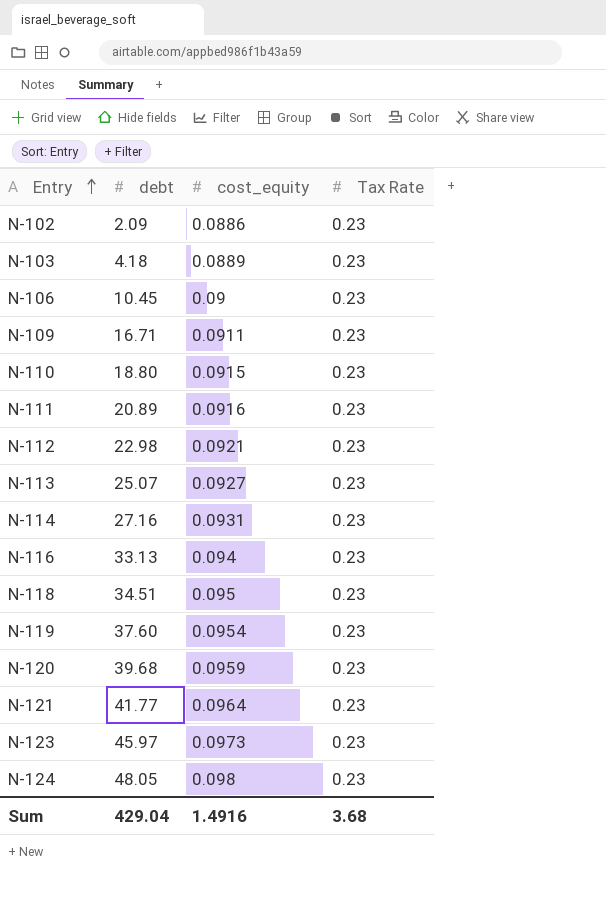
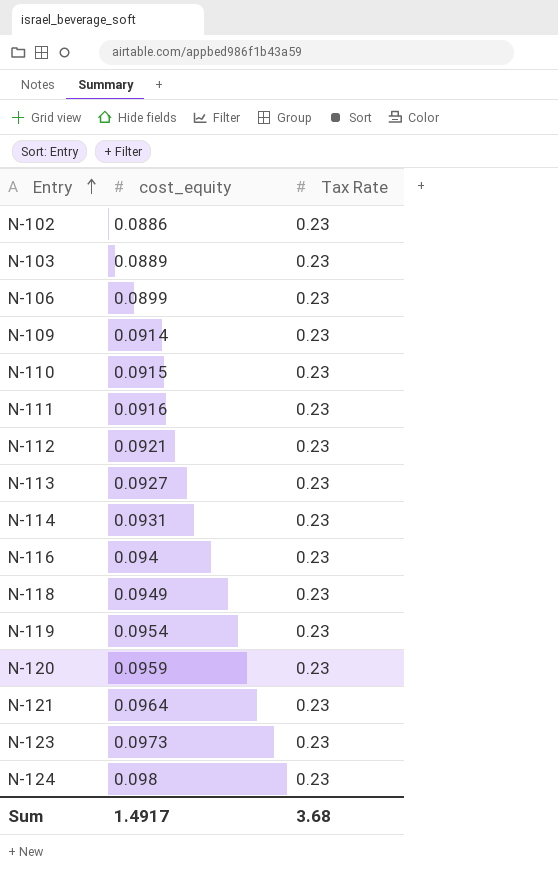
column debt | position: 2 -> none
N-106 | cost_equity: 0.09 -> 0.0899
N-109 | cost_equity: 0.0911 -> 0.0914
N-118 | cost_equity: 0.095 -> 0.0949
Sum | cost_equity: 1.4916 -> 1.4917

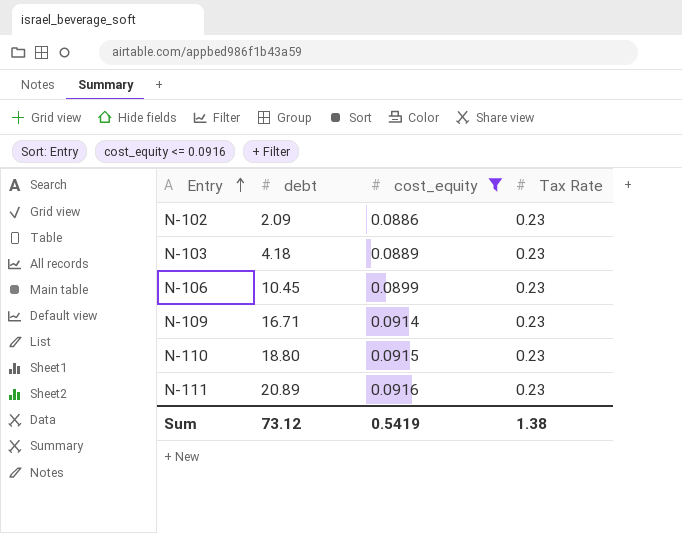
filter: none -> cost_equity <= 0.0916
column debt | position: none -> 2
Sum | cost_equity: 1.4917 -> 0.5419
Sum | Tax Rate: 3.68 -> 1.38

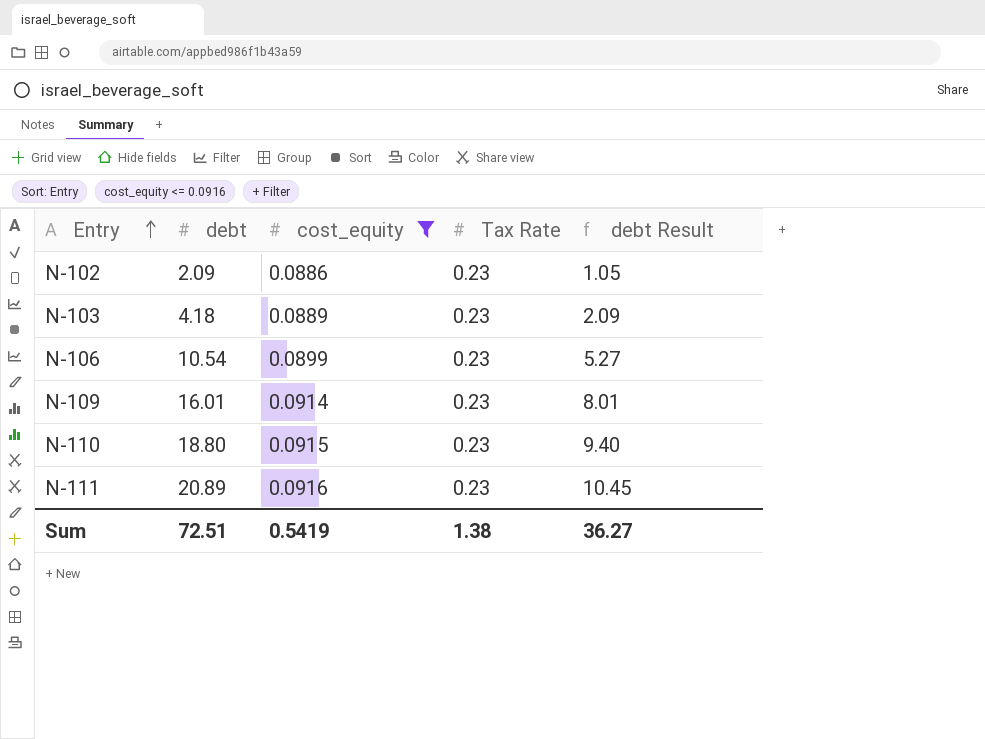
column debt Result | formula: none -> [debt] * 0.5
N-106 | debt: 10.45 -> 10.54
N-109 | debt: 16.71 -> 16.01
Sum | debt: 73.12 -> 72.51

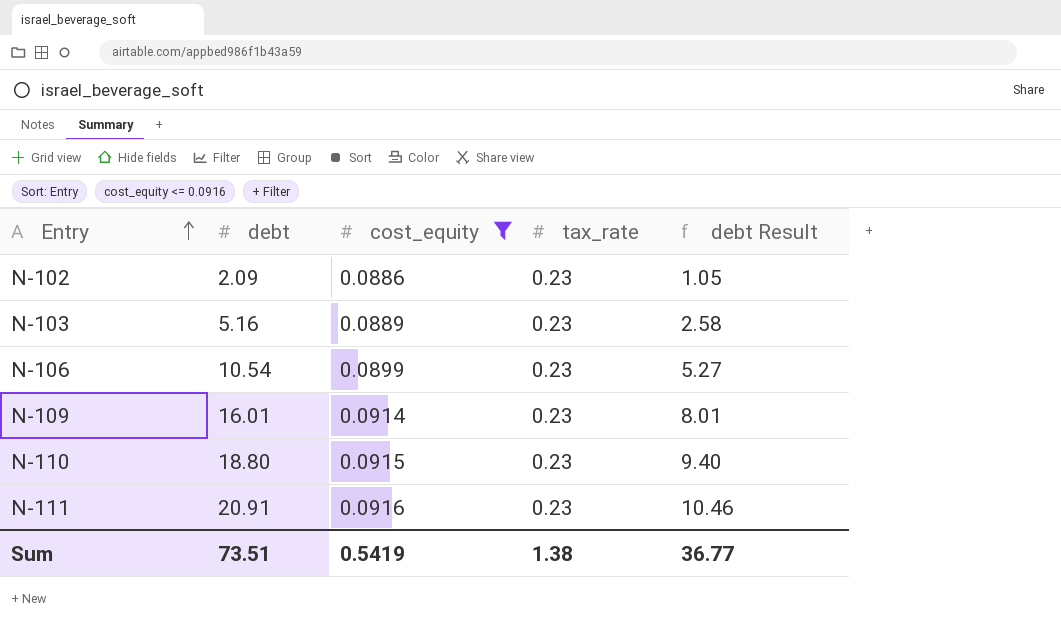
column name: Tax Rate -> tax_rate
N-103 | debt: 4.18 -> 5.16
N-103 | debt Result: 2.09 -> 2.58
N-111 | debt: 20.89 -> 20.91
N-111 | debt Result: 10.45 -> 10.46
Sum | debt: 72.51 -> 73.51
Sum | debt Result: 36.27 -> 36.77

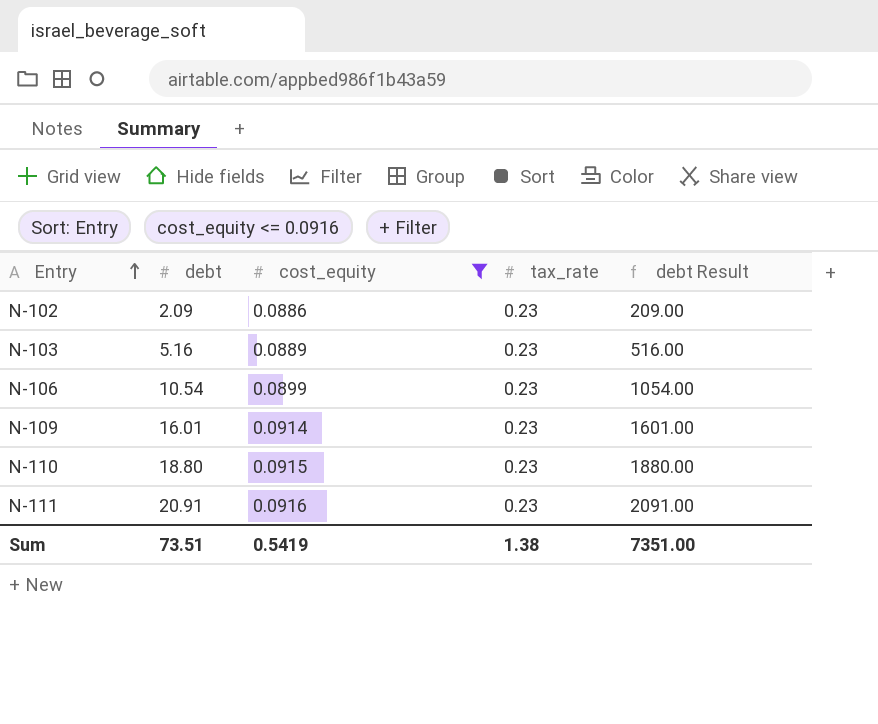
column debt Result | formula: [debt] * 0.5 -> [debt] * 100
Sum | debt Result: 36.77 -> 7351.00

